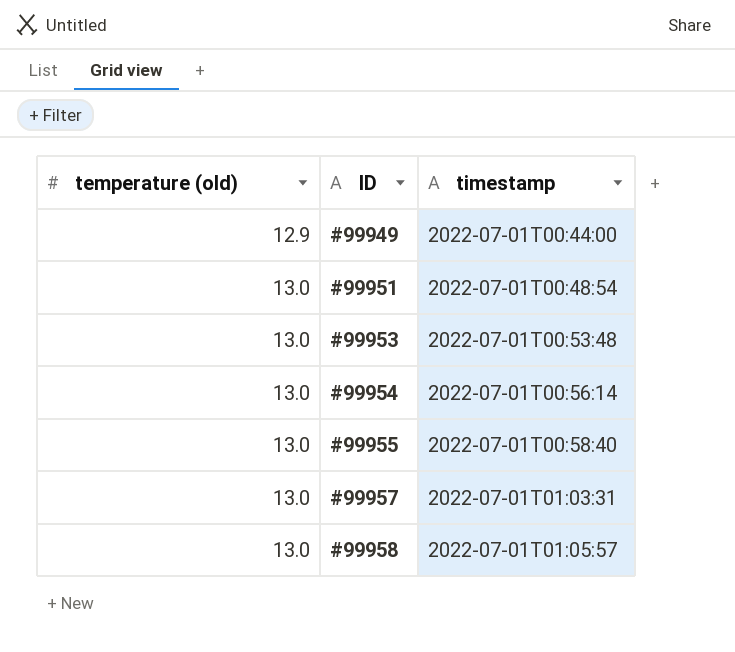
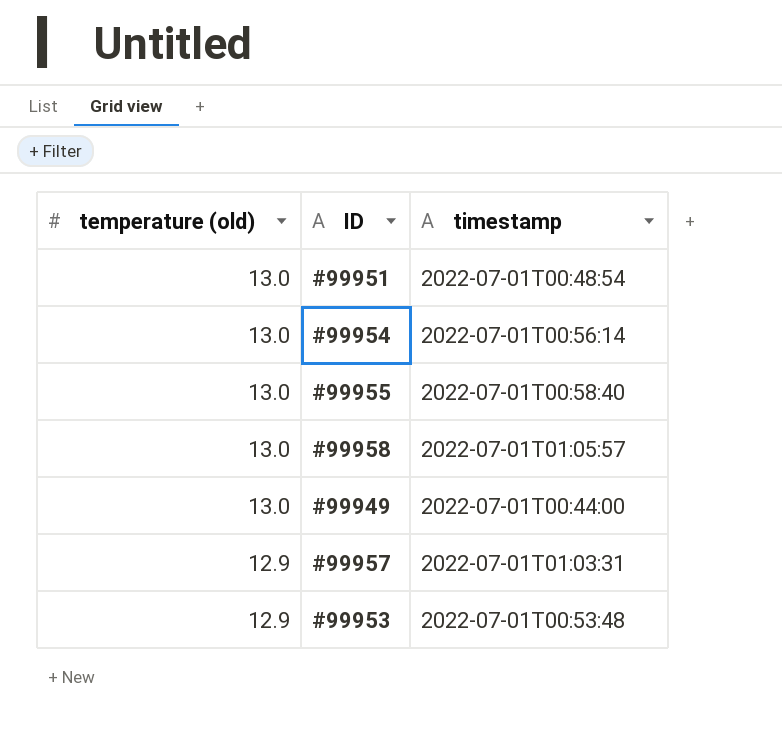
row order: temperature (old) ascending -> temperature (old) descending
#99949 | temperature (old): 12.9 -> 13.0
#99957 | temperature (old): 13.0 -> 12.9
#99953 | temperature (old): 13.0 -> 12.9

